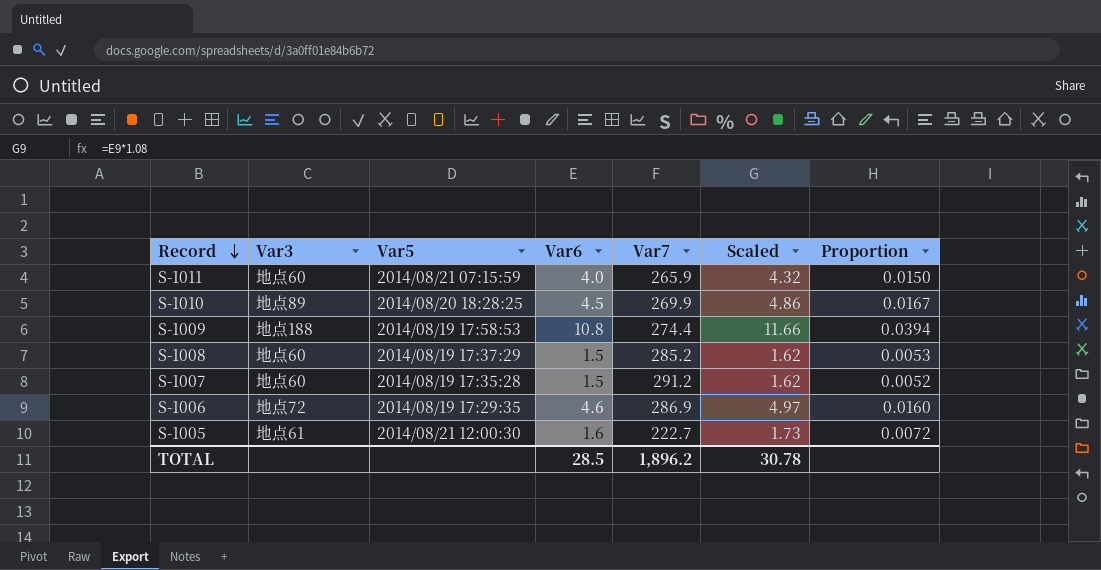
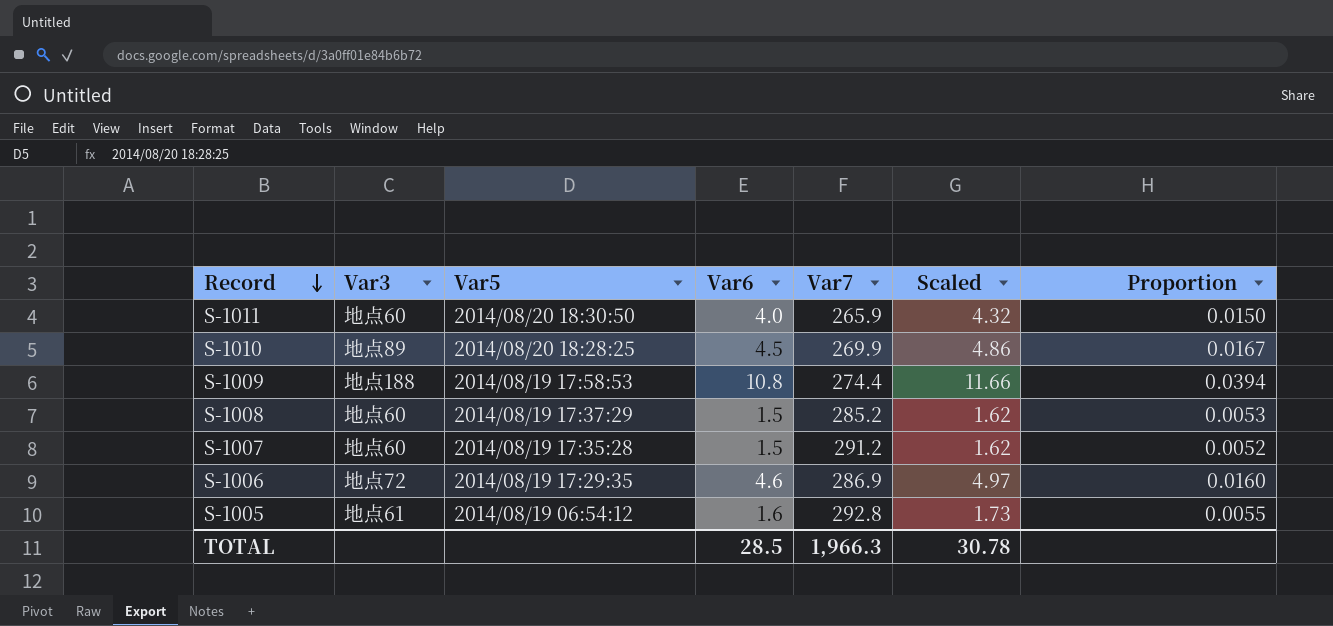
S-1011 | Var5: 2014/08/21 07:15:59 -> 2014/08/20 18:30:50
S-1005 | Var5: 2014/08/21 12:00:30 -> 2014/08/19 06:54:12
S-1005 | Var7: 222.7 -> 292.8
S-1005 | Proportion: 0.0072 -> 0.0055
TOTAL | Var7: 1,896.2 -> 1,966.3

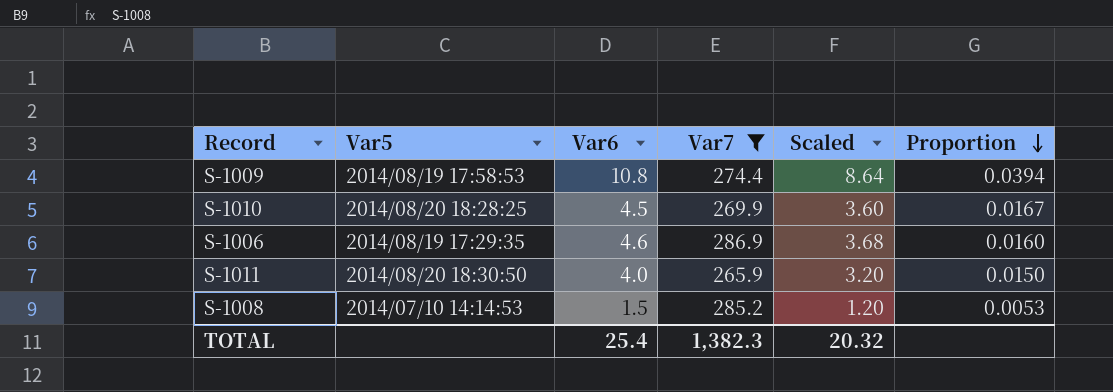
filter: none -> Var7 <= 286.9
row order: Record descending -> Proportion descending
column Var3 | position: 2 -> none
column Scaled | formula: [Var6] * 1.08 -> [Var6] * 0.8
S-1008 | Var5: 2014/08/19 17:37:29 -> 2014/07/10 14:14:53
TOTAL | Var6: 28.5 -> 25.4
TOTAL | Var7: 1,966.3 -> 1,382.3
TOTAL | Scaled: 30.78 -> 20.32

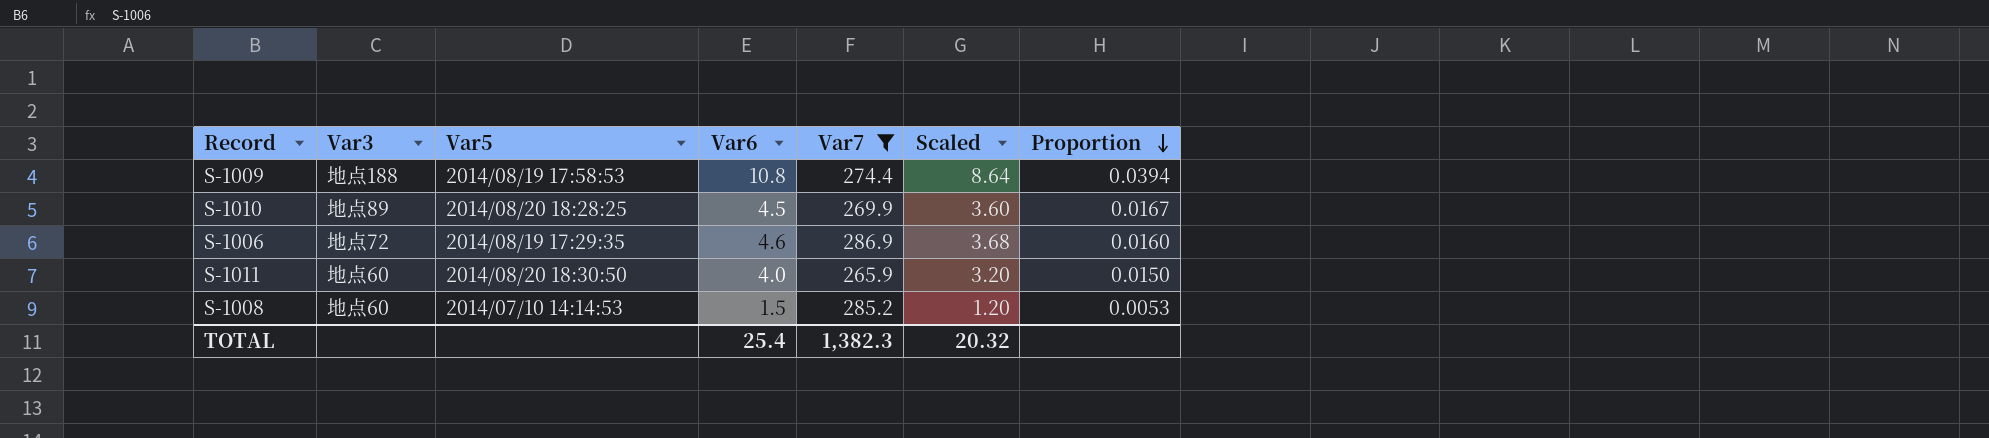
column Var3 | position: none -> 2

